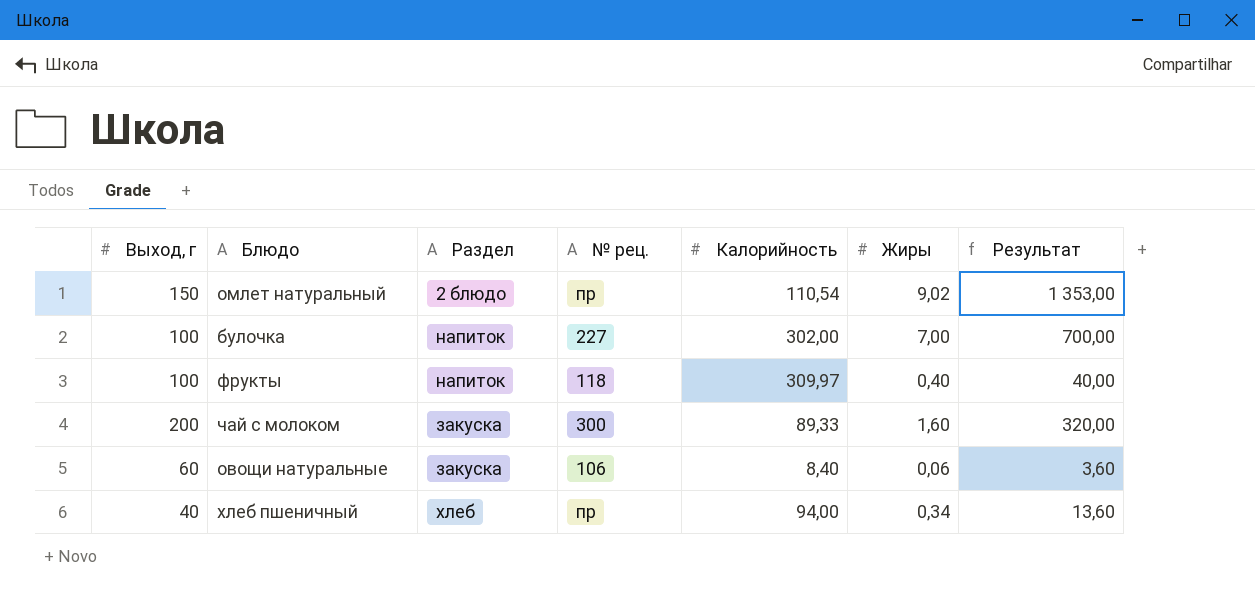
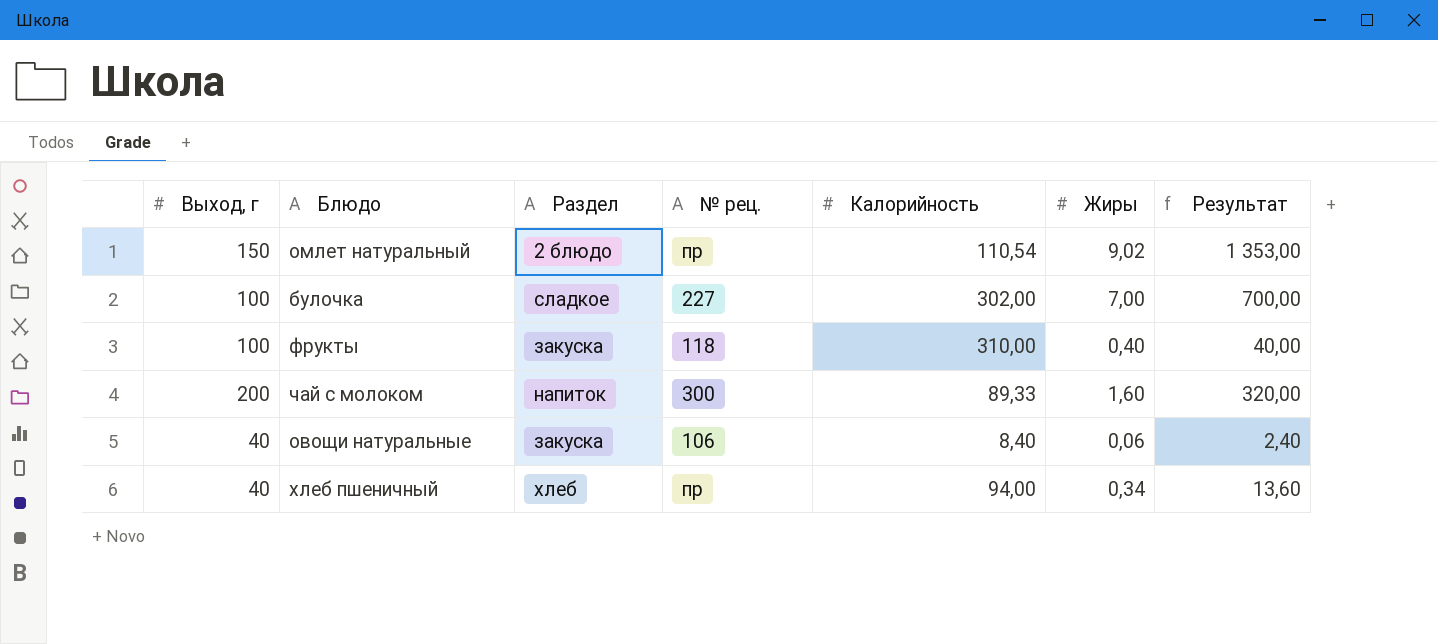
булочка | Раздел: напиток -> сладкое
фрукты | Раздел: напиток -> закуска
фрукты | Калорийность: 309,97 -> 310,00
чай с молоком | Раздел: закуска -> напиток
овощи натуральные | Выход, г: 60 -> 40
овощи натуральные | Результат: 3,60 -> 2,40

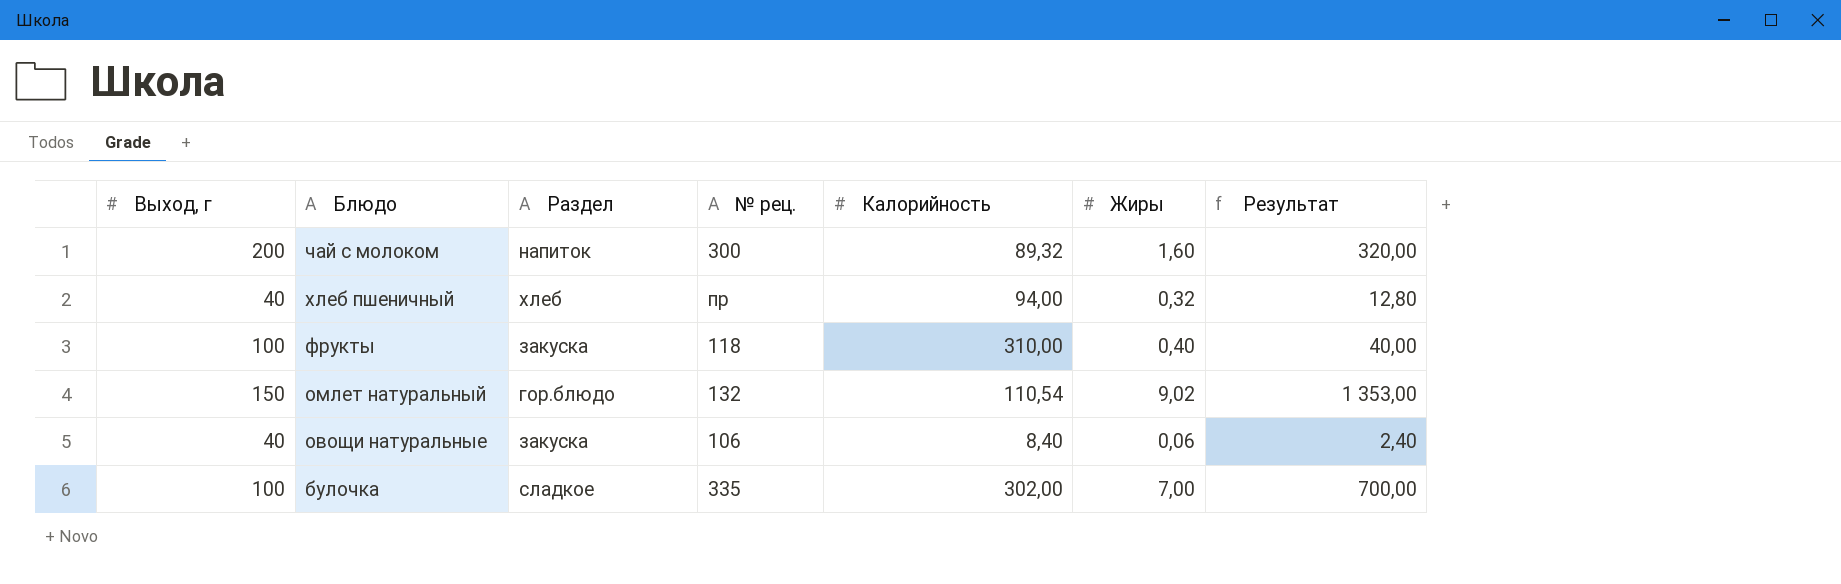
row order: none -> Блюдо descending
чай с молоком | Калорийность: 89,33 -> 89,32
хлеб пшеничный | Жиры: 0,34 -> 0,32
хлеб пшеничный | Результат: 13,60 -> 12,80
омлет натуральный | Раздел: 2 блюдо -> гор.блюдо
омлет натуральный | № рец.: пр -> 132
булочка | № рец.: 227 -> 335

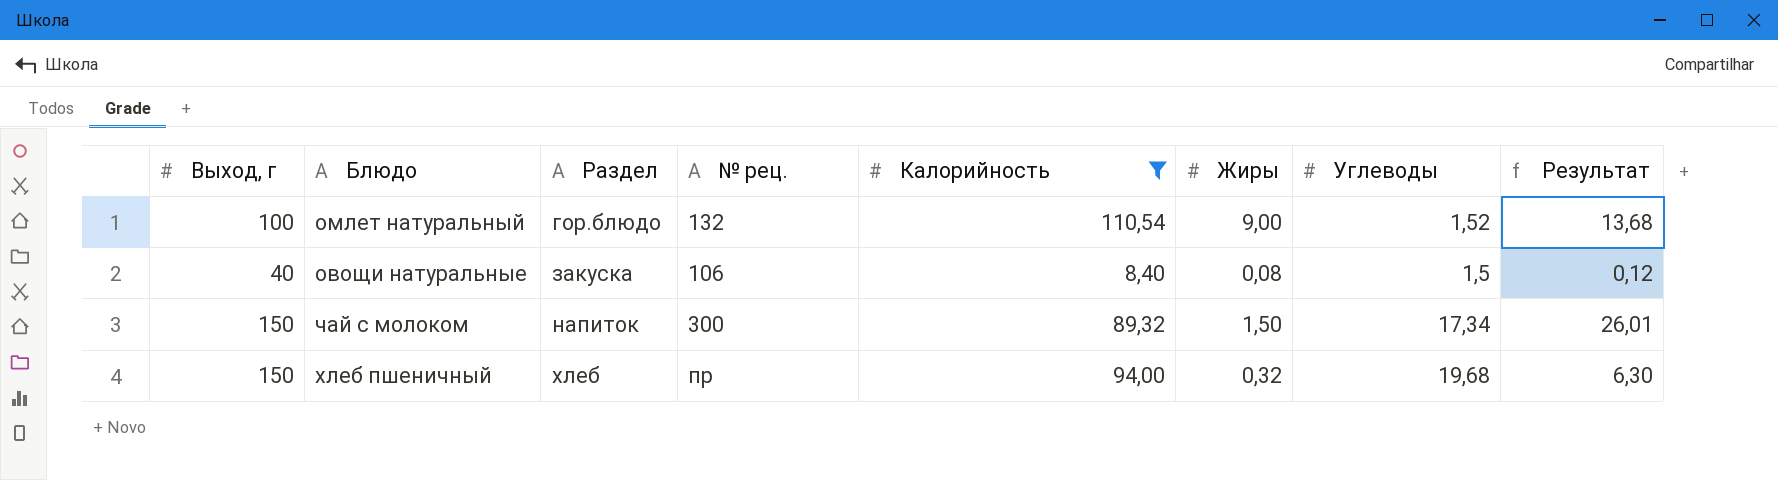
filter: none -> Калорийность <= 110,54
row order: Блюдо descending -> Раздел ascending
column Углеводы | position: none -> 7
column Результат | formula: [Выход, г] * [Жиры] -> [Жиры] * [Углеводы]
омлет натуральный | Выход, г: 150 -> 100
омлет натуральный | Жиры: 9,02 -> 9,00
овощи натуральные | Жиры: 0,06 -> 0,08
чай с молоком | Выход, г: 200 -> 150
чай с молоком | Жиры: 1,60 -> 1,50
хлеб пшеничный | Выход, г: 40 -> 150

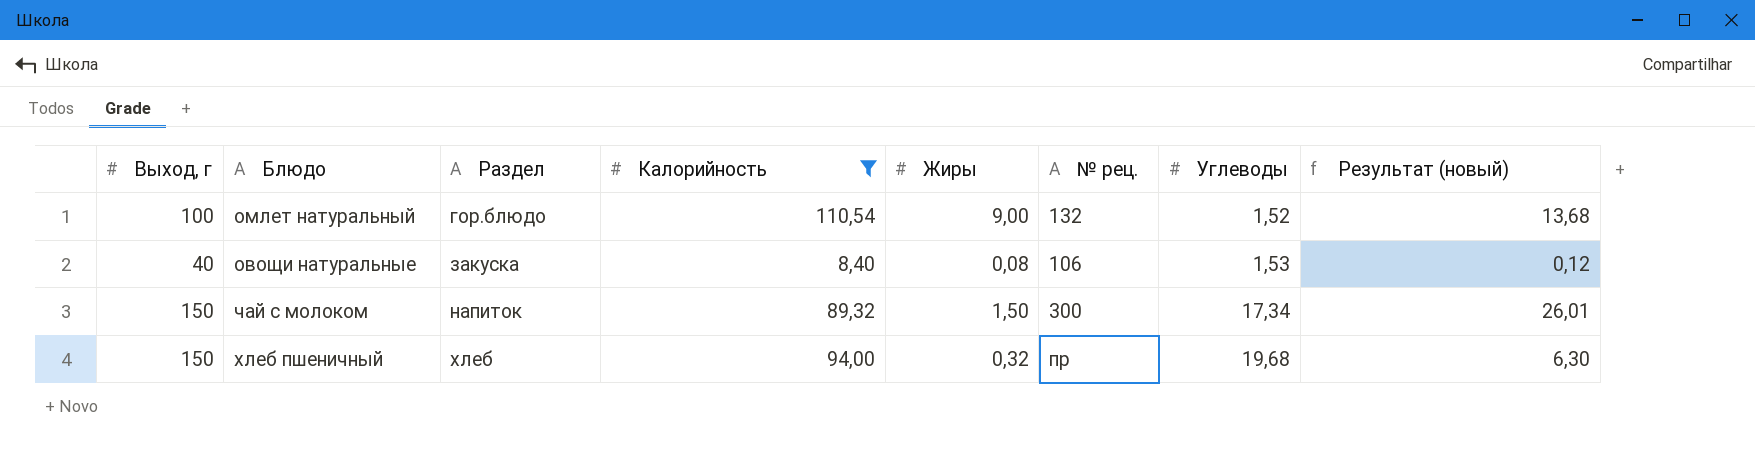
column № рец. | position: 4 -> 6
column name: Результат -> Результат (новый)
овощи натуральные | Углеводы: 1,5 -> 1,53

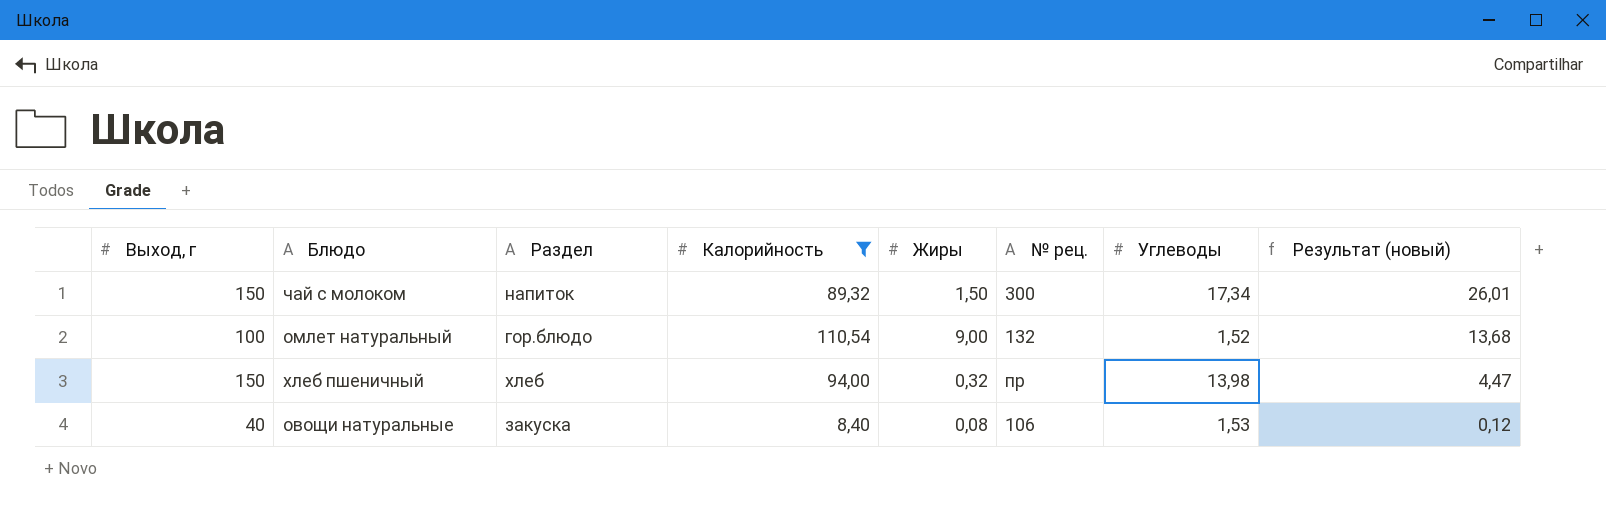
row order: Раздел ascending -> Результат (новый) descending
хлеб пшеничный | Углеводы: 19,68 -> 13,98
хлеб пшеничный | Результат (новый): 6,30 -> 4,47

